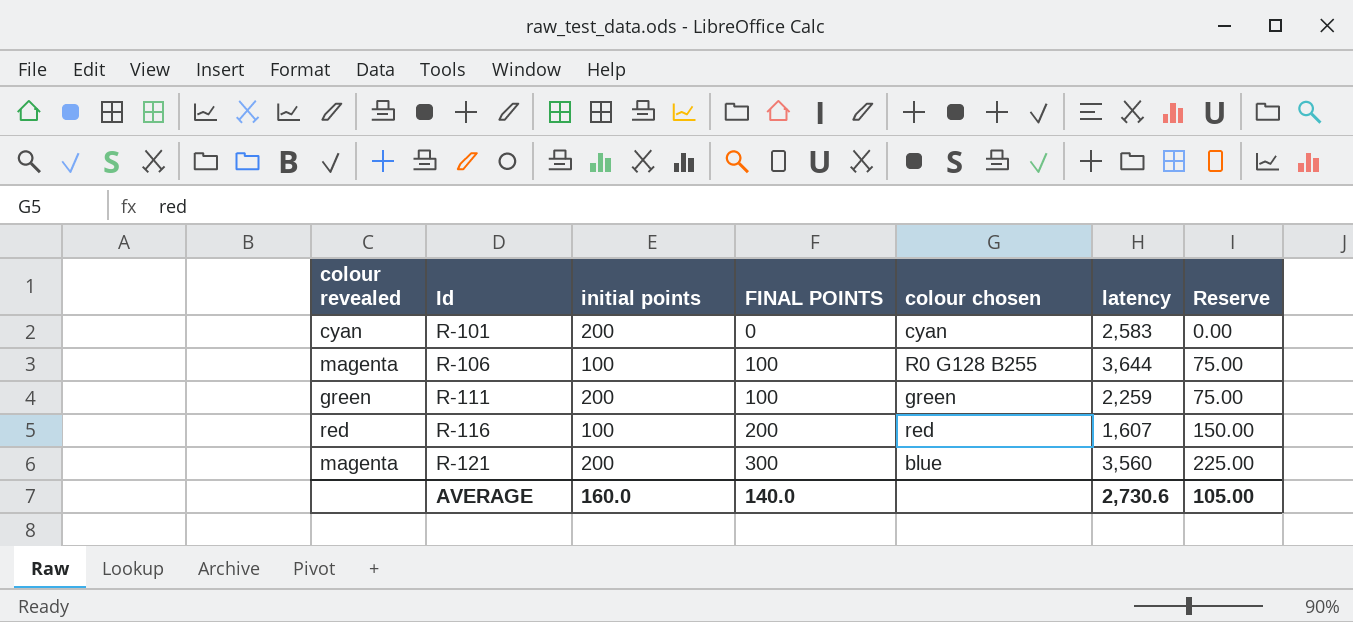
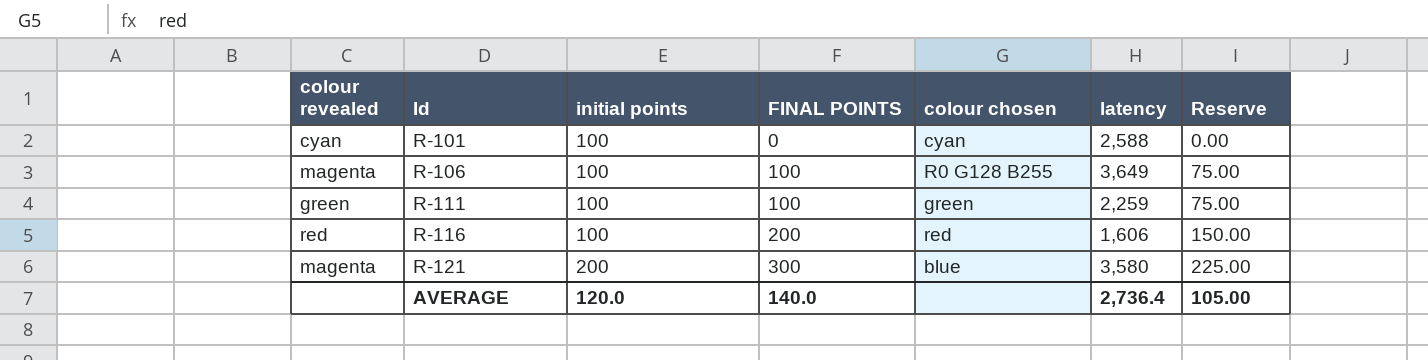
R-101 | initial points: 200 -> 100
R-101 | latency: 2,583 -> 2,588
R-106 | latency: 3,644 -> 3,649
R-111 | initial points: 200 -> 100
R-116 | latency: 1,607 -> 1,606
R-121 | latency: 3,560 -> 3,580
AVERAGE | initial points: 160.0 -> 120.0
AVERAGE | latency: 2,730.6 -> 2,736.4

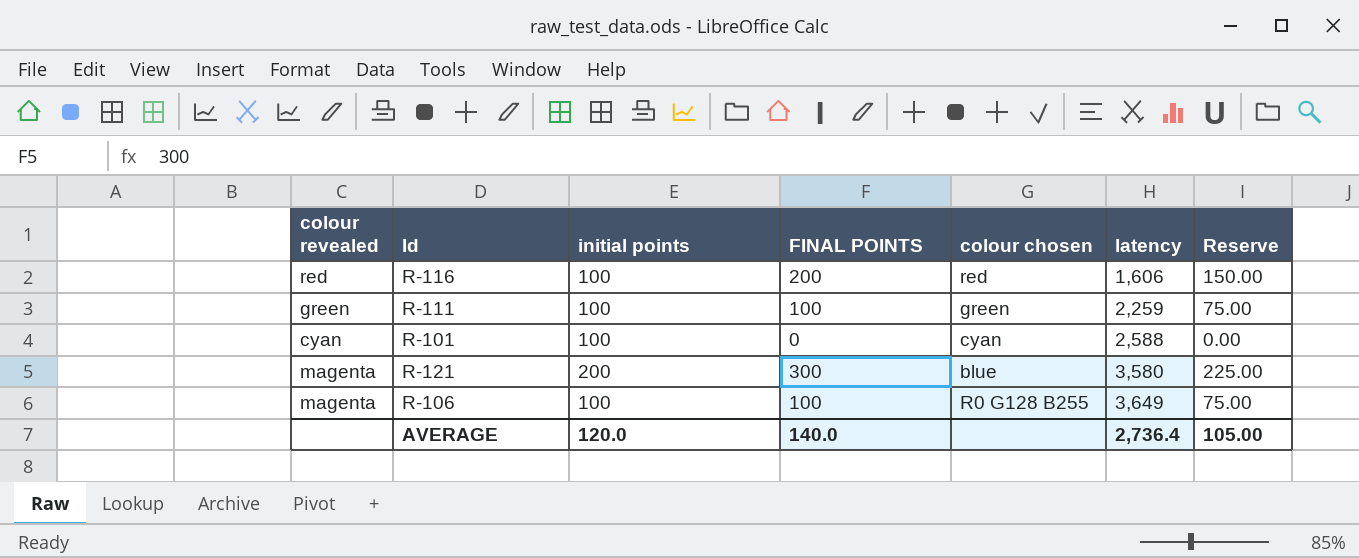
row order: Id ascending -> latency ascending

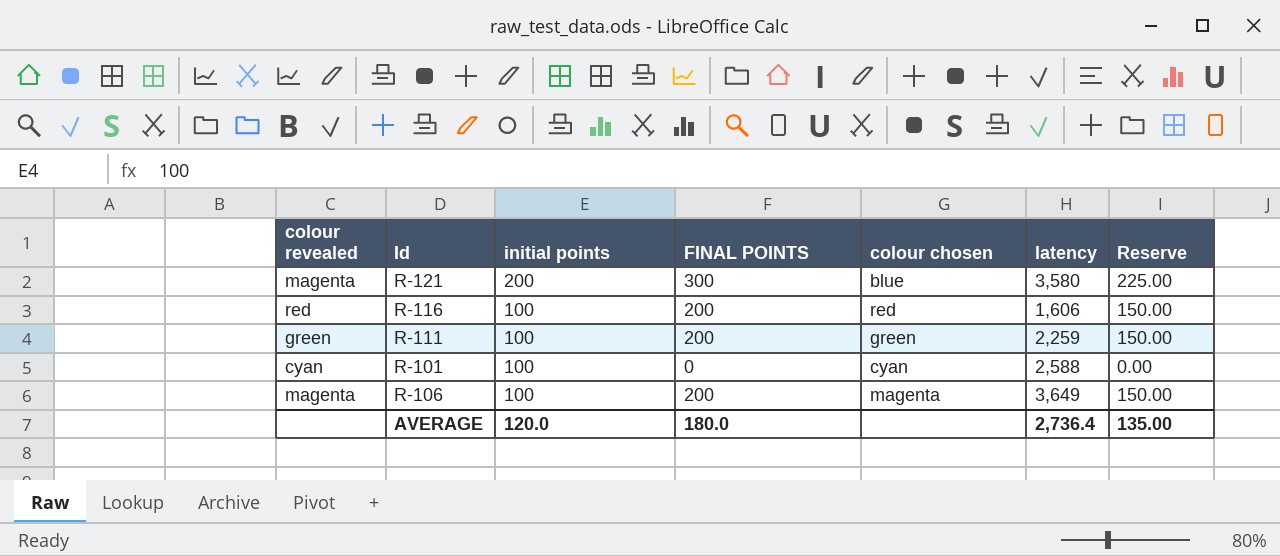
row order: latency ascending -> initial points descending
R-111 | FINAL POINTS: 100 -> 200
R-111 | Reserve: 75.00 -> 150.00
R-106 | FINAL POINTS: 100 -> 200
R-106 | colour chosen: R0 G128 B255 -> magenta
R-106 | Reserve: 75.00 -> 150.00
AVERAGE | FINAL POINTS: 140.0 -> 180.0
AVERAGE | Reserve: 105.00 -> 135.00

